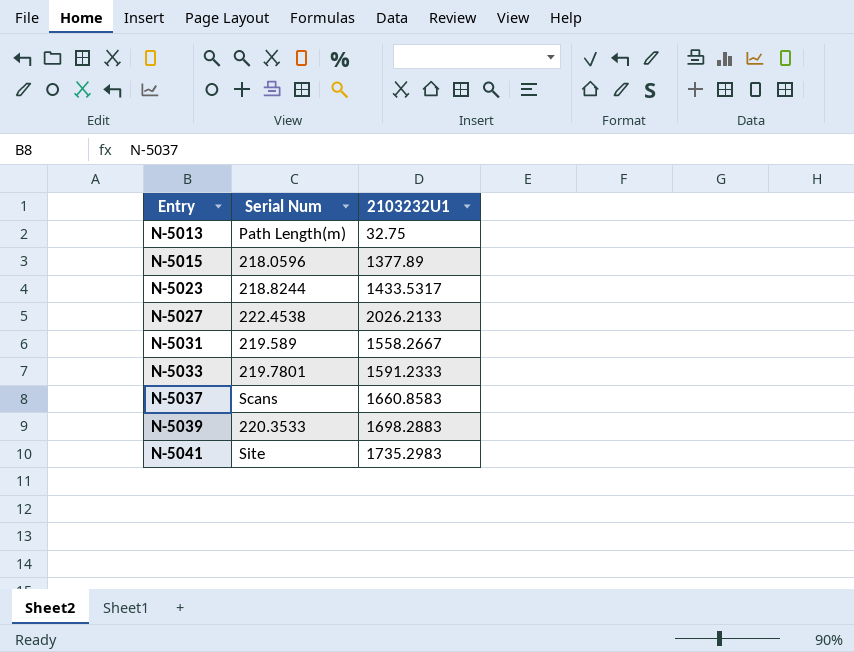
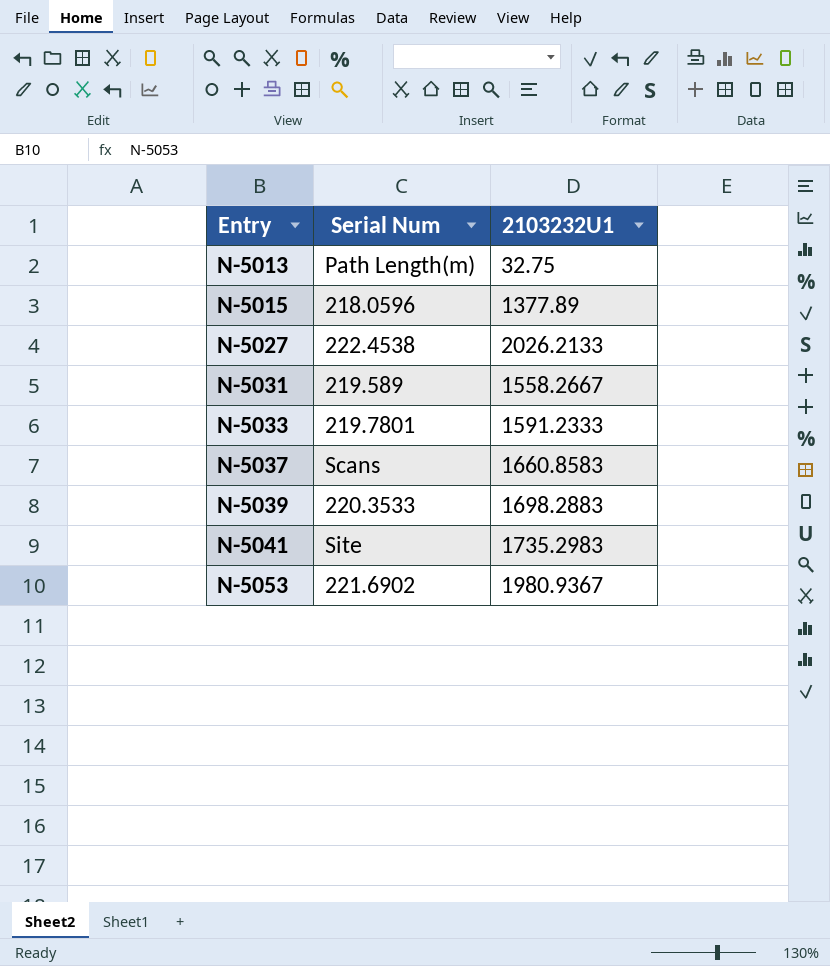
row N-5023: 218.8244 | 1433.5317 -> none
row N-5053: none -> 221.6902 | 1980.9367

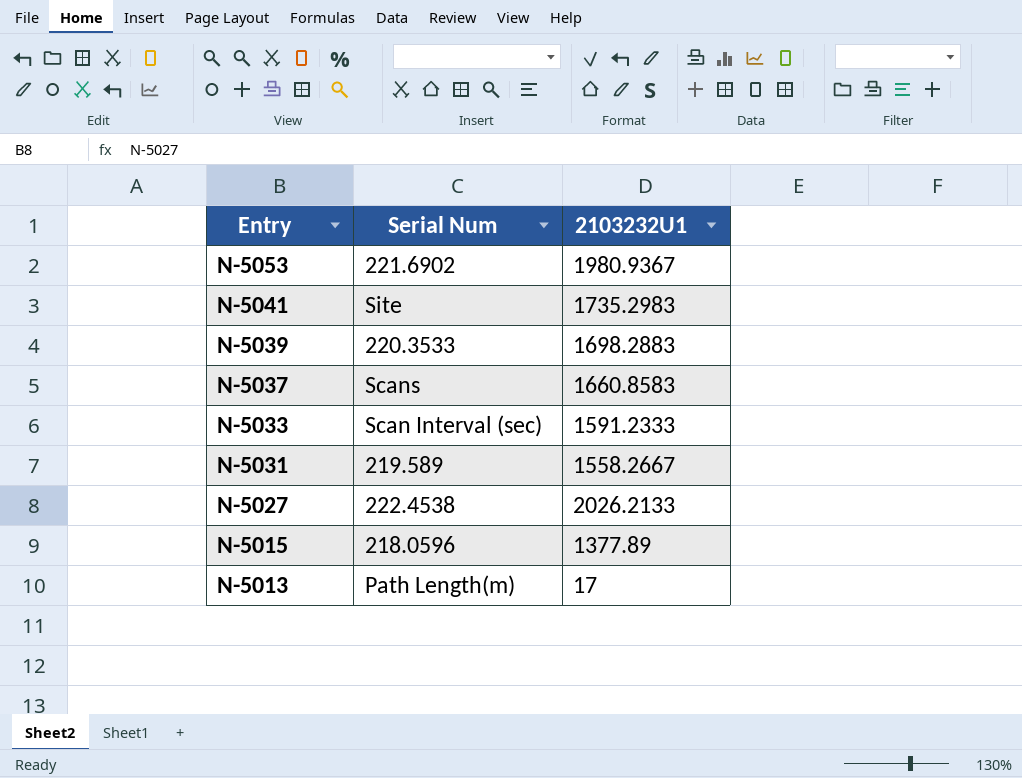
row order: Entry ascending -> Entry descending
N-5033 | Serial Num: 219.7801 -> Scan Interval (sec)
N-5013 | 2103232U1: 32.75 -> 17

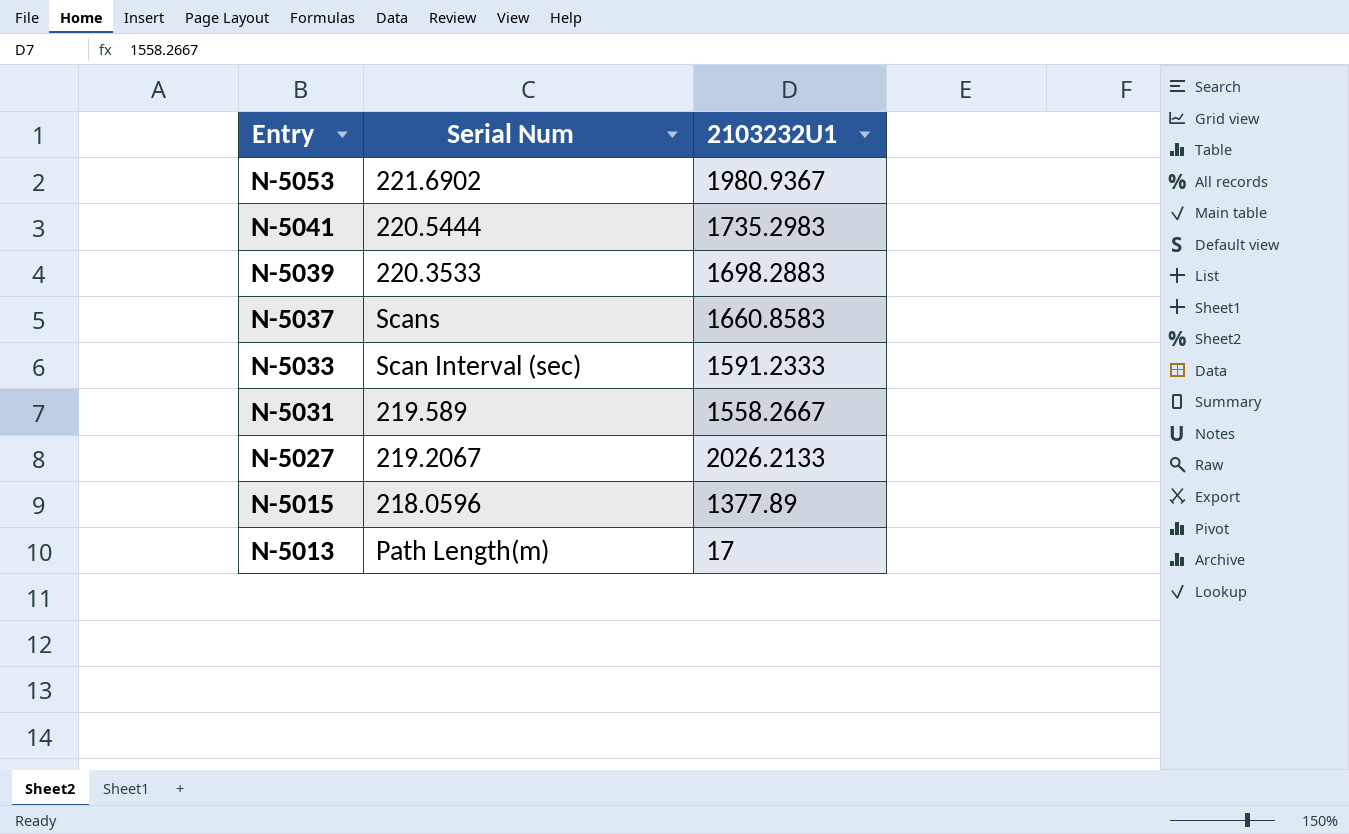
N-5041 | Serial Num: Site -> 220.5444
N-5027 | Serial Num: 222.4538 -> 219.2067

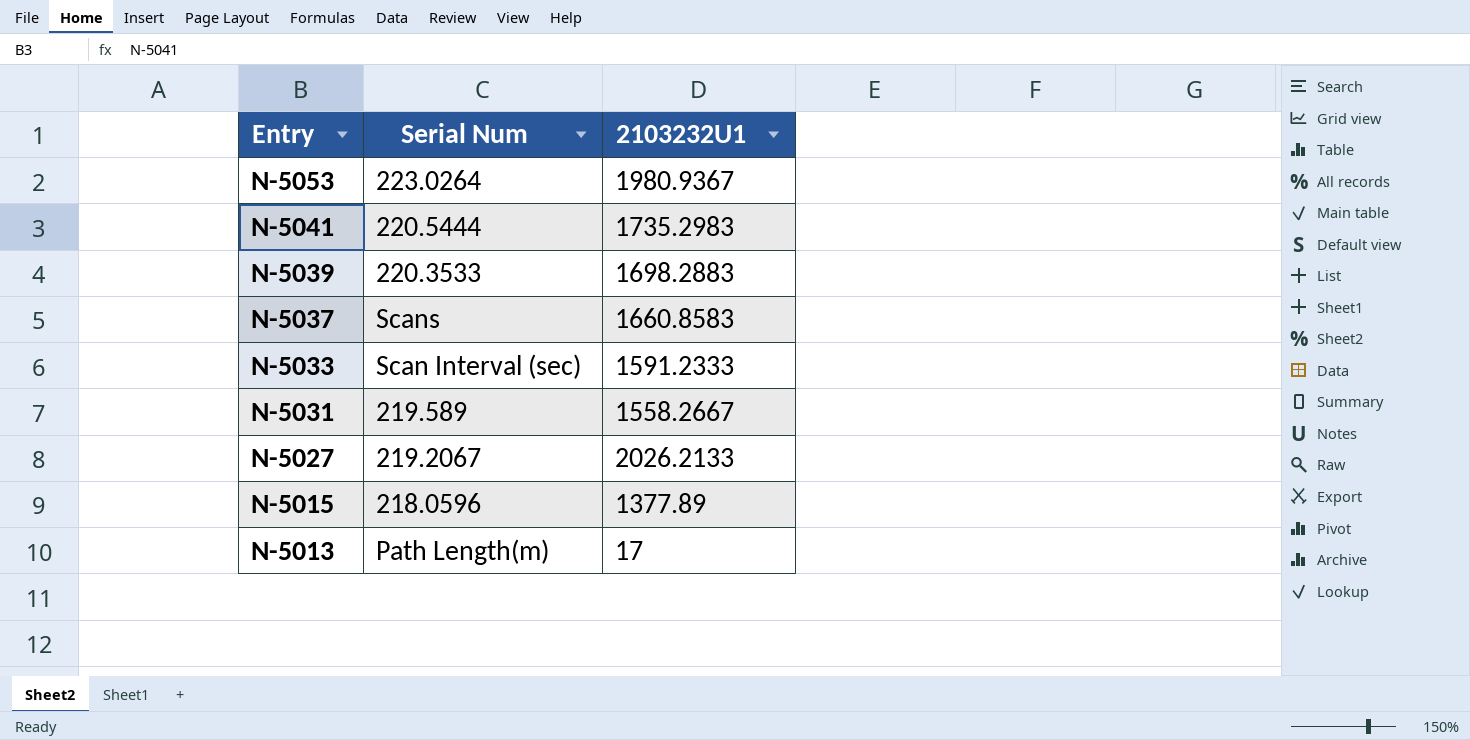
N-5053 | Serial Num: 221.6902 -> 223.0264

